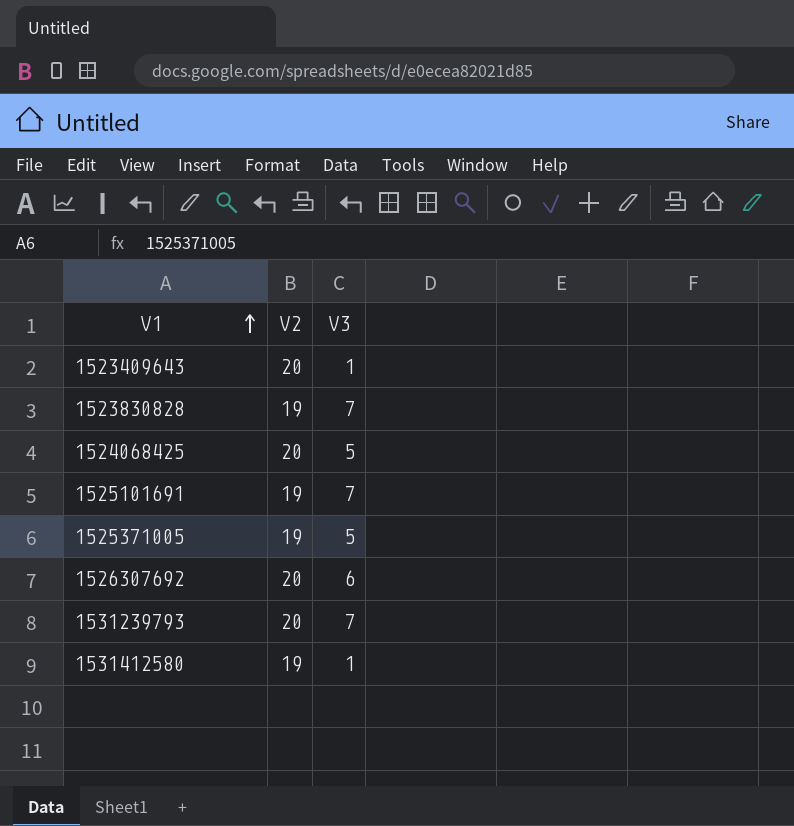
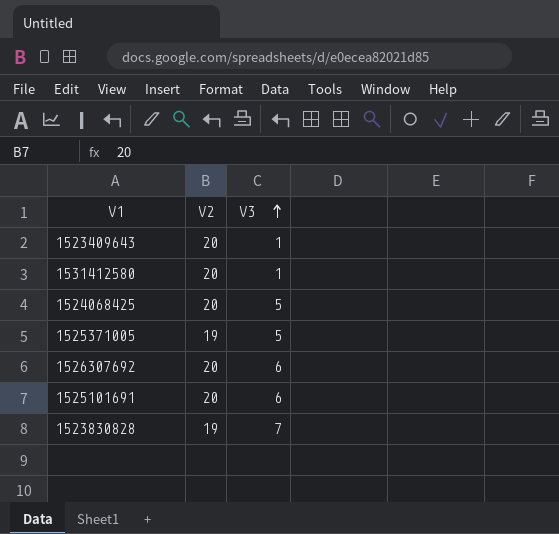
row order: V1 ascending -> V3 ascending
row 1531239793: 20 | 7 -> none
1531412580 | V2: 19 -> 20
1525101691 | V2: 19 -> 20
1525101691 | V3: 7 -> 6

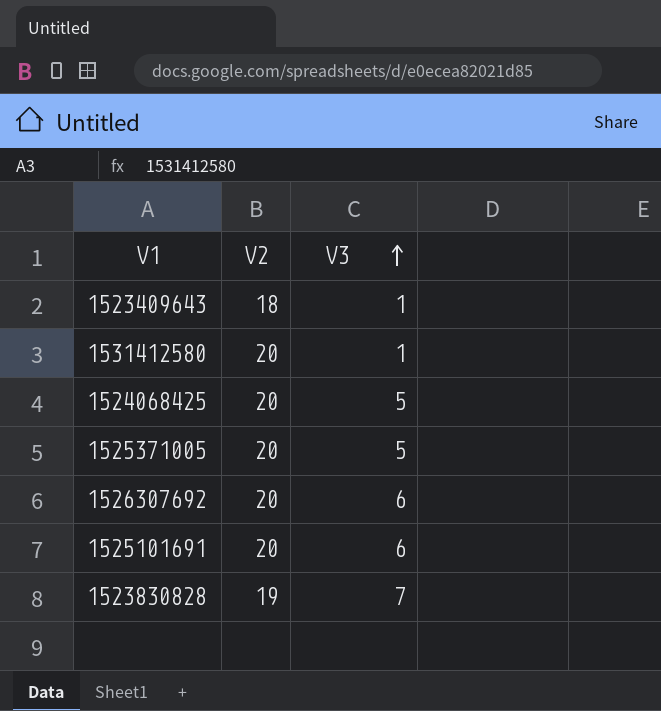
1523409643 | V2: 20 -> 18
1525371005 | V2: 19 -> 20

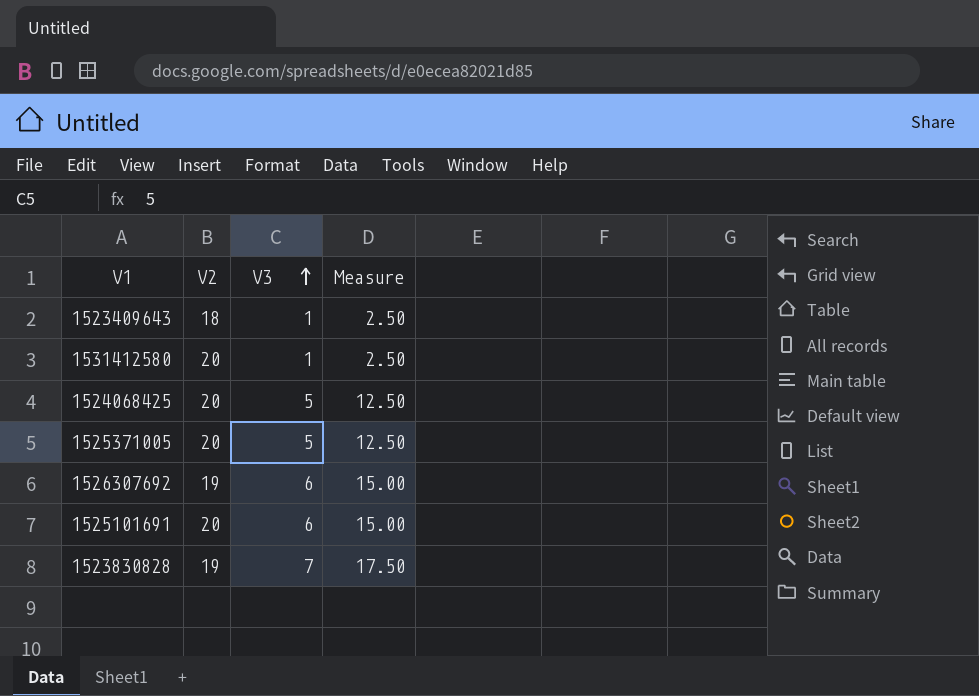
column Measure | formula: none -> [V3] * 2.5
1526307692 | V2: 20 -> 19

